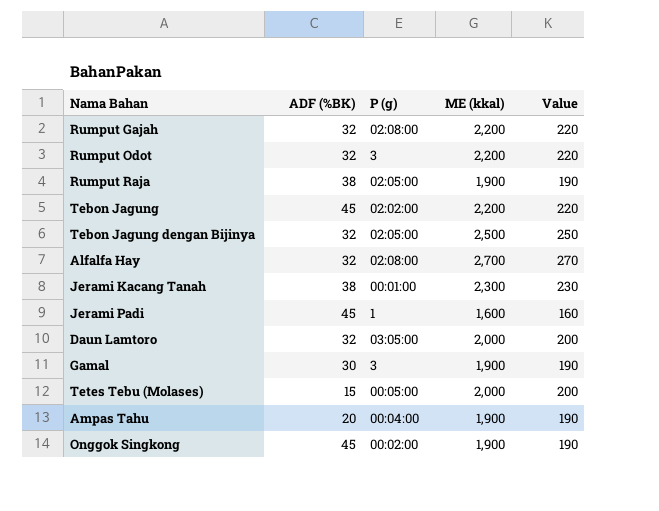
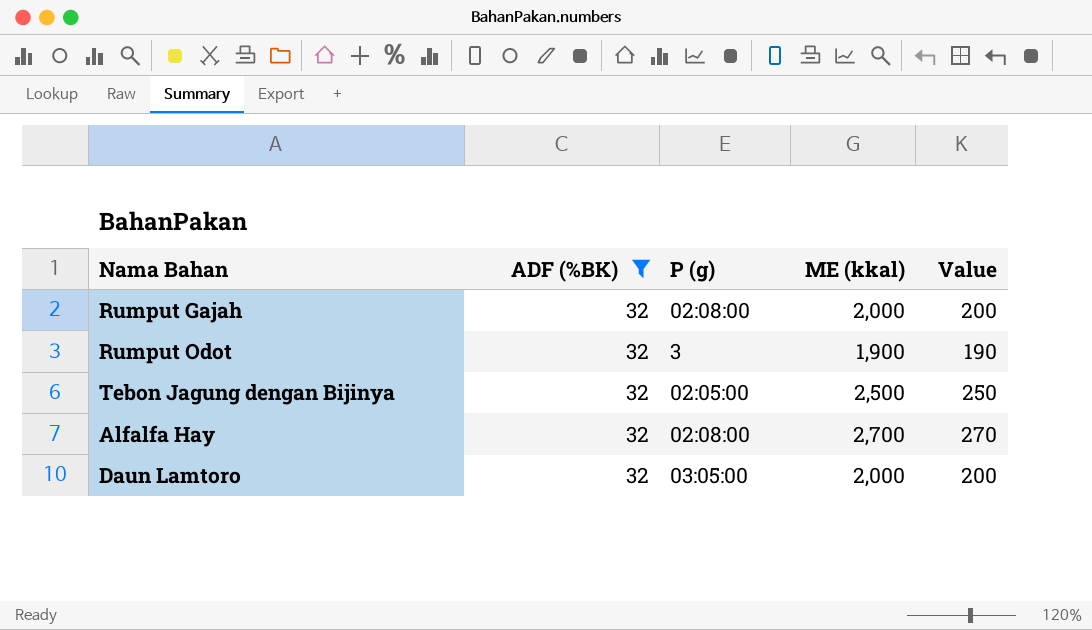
filter: none -> ADF (%BK) = 32
Rumput Gajah | ME (kkal): 2,200 -> 2,000
Rumput Gajah | Value: 220 -> 200
Rumput Odot | ME (kkal): 2,200 -> 1,900
Rumput Odot | Value: 220 -> 190

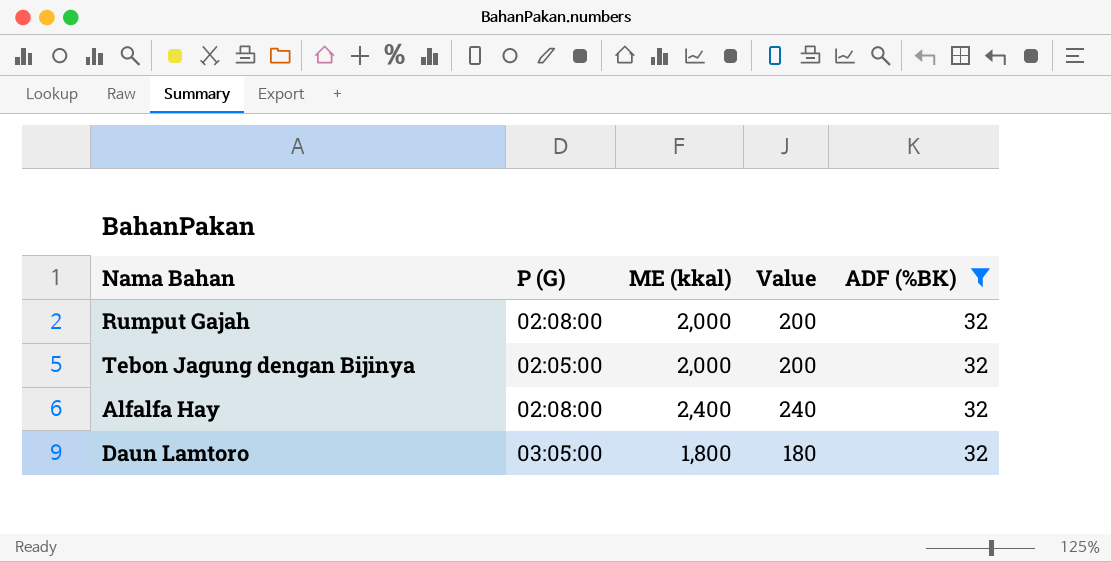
column name: P (g) -> P (G)
column ADF (%BK) | position: 2 -> 5
row Rumput Odot: 32 | 3 | 1,900 | 190 -> none
Tebon Jagung dengan Bijinya | ME (kkal): 2,500 -> 2,000
Tebon Jagung dengan Bijinya | Value: 250 -> 200
Alfalfa Hay | ME (kkal): 2,700 -> 2,400
Alfalfa Hay | Value: 270 -> 240
Daun Lamtoro | ME (kkal): 2,000 -> 1,800
Daun Lamtoro | Value: 200 -> 180

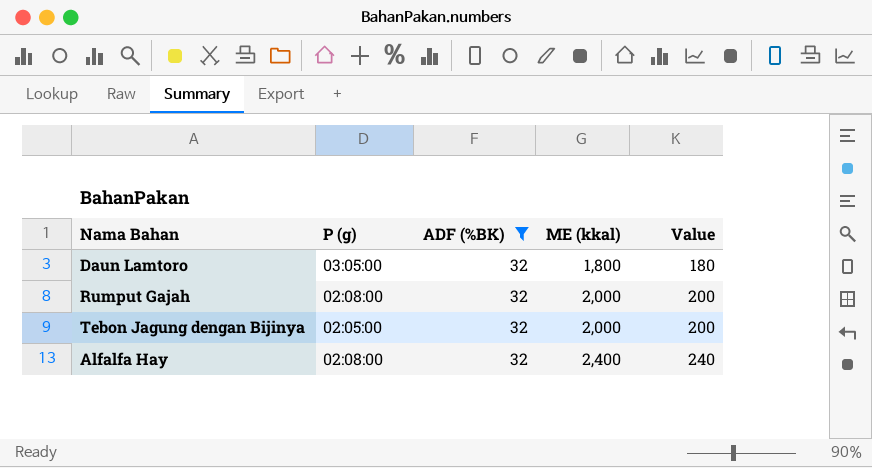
row order: none -> ME (kkal) ascending
column name: P (G) -> P (g)
column ADF (%BK) | position: 5 -> 3

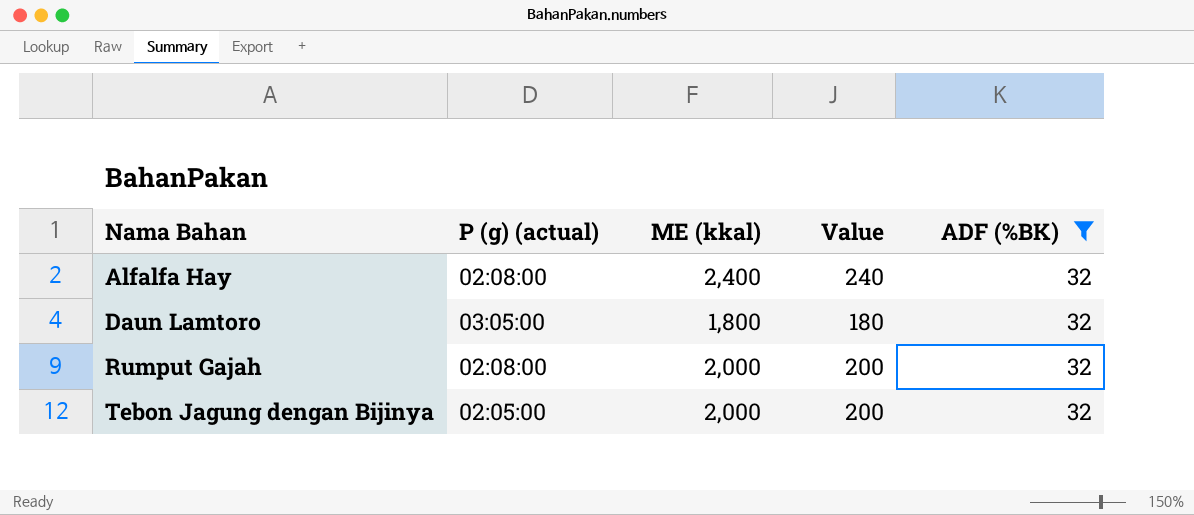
row order: ME (kkal) ascending -> Nama Bahan ascending
column name: P (g) -> P (g) (actual)
column ADF (%BK) | position: 3 -> 5

